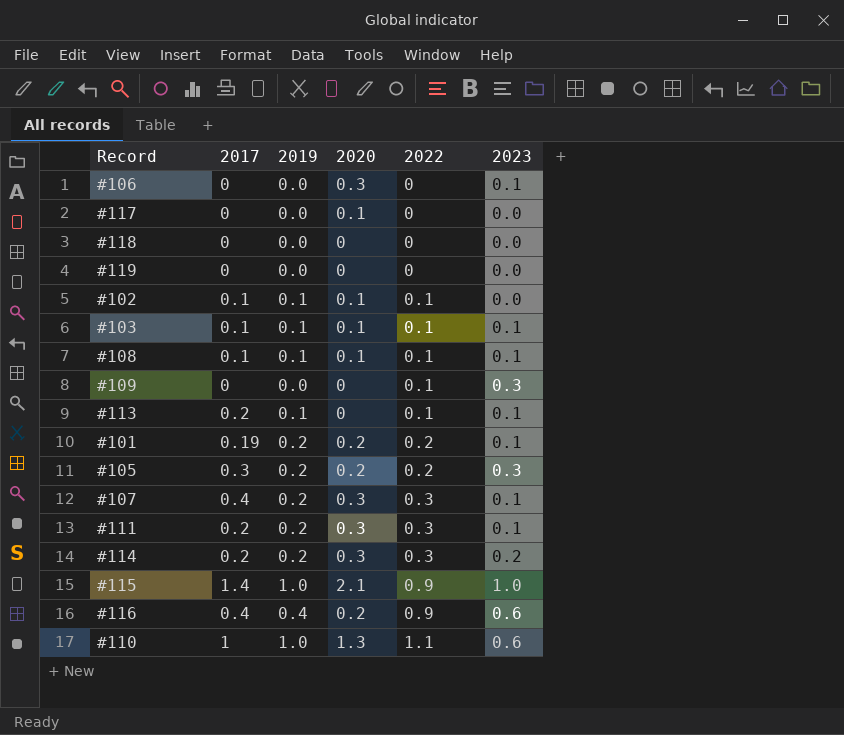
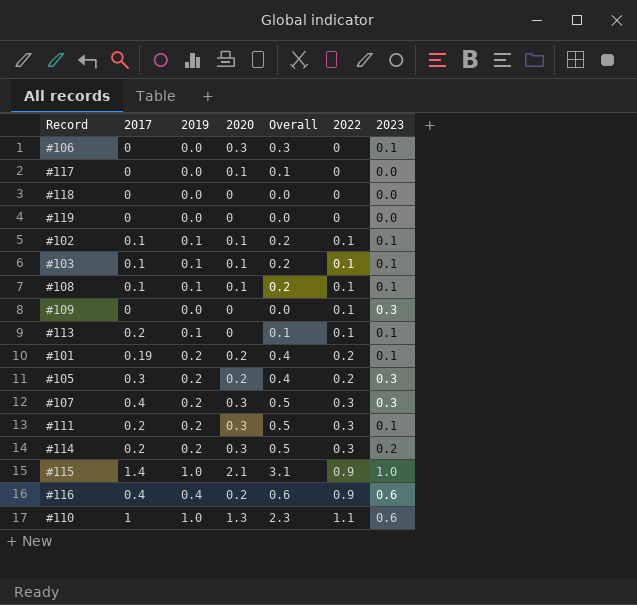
column Overall | formula: none -> [2019] + [2020]
#102 | 2023: 0.0 -> 0.1
#107 | 2023: 0.1 -> 0.3

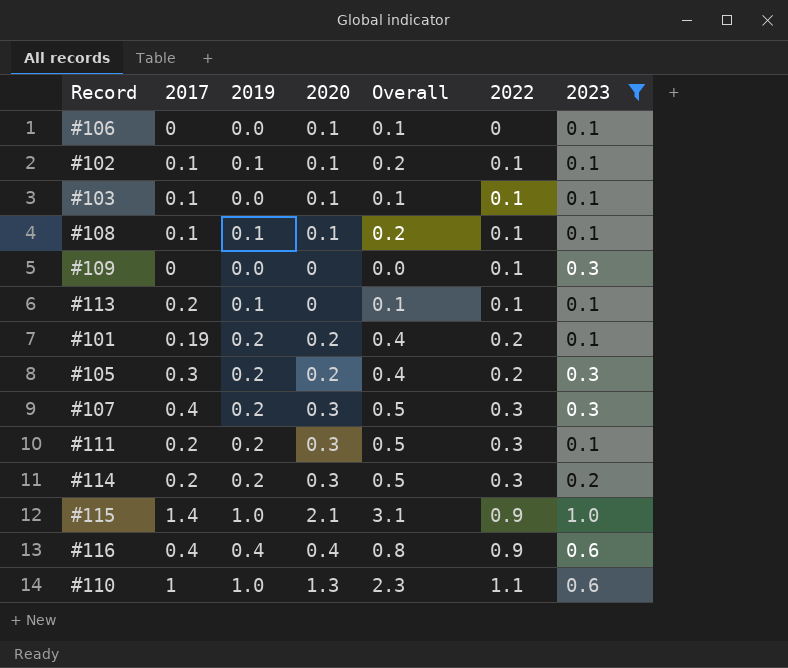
filter: none -> 2023 != 0.0
#106 | 2020: 0.3 -> 0.1
#106 | Overall: 0.3 -> 0.1
#103 | 2019: 0.1 -> 0.0
#103 | Overall: 0.2 -> 0.1
#116 | 2020: 0.2 -> 0.4
#116 | Overall: 0.6 -> 0.8

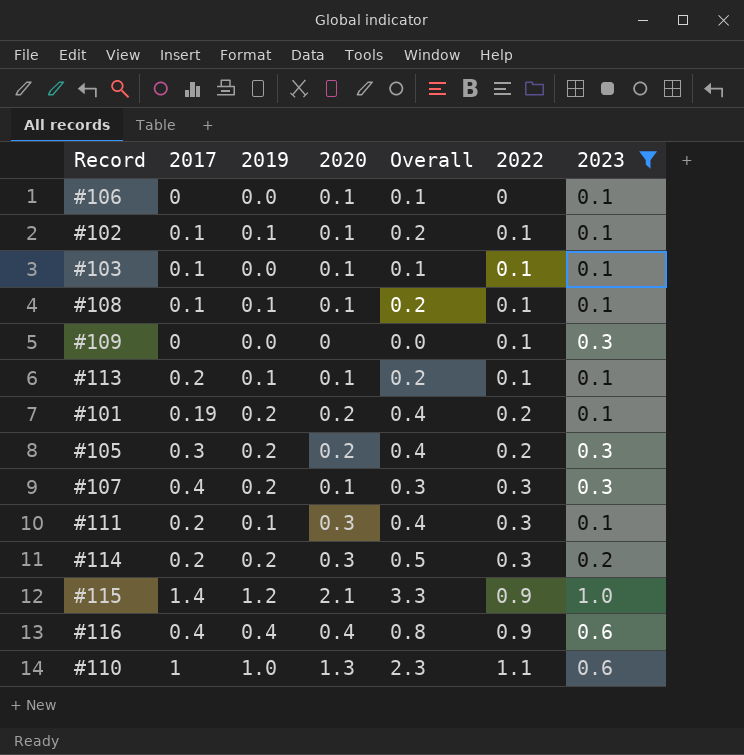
#113 | 2020: 0 -> 0.1
#113 | Overall: 0.1 -> 0.2
#107 | 2020: 0.3 -> 0.1
#107 | Overall: 0.5 -> 0.3
#111 | 2019: 0.2 -> 0.1
#111 | Overall: 0.5 -> 0.4
#115 | 2019: 1.0 -> 1.2
#115 | Overall: 3.1 -> 3.3

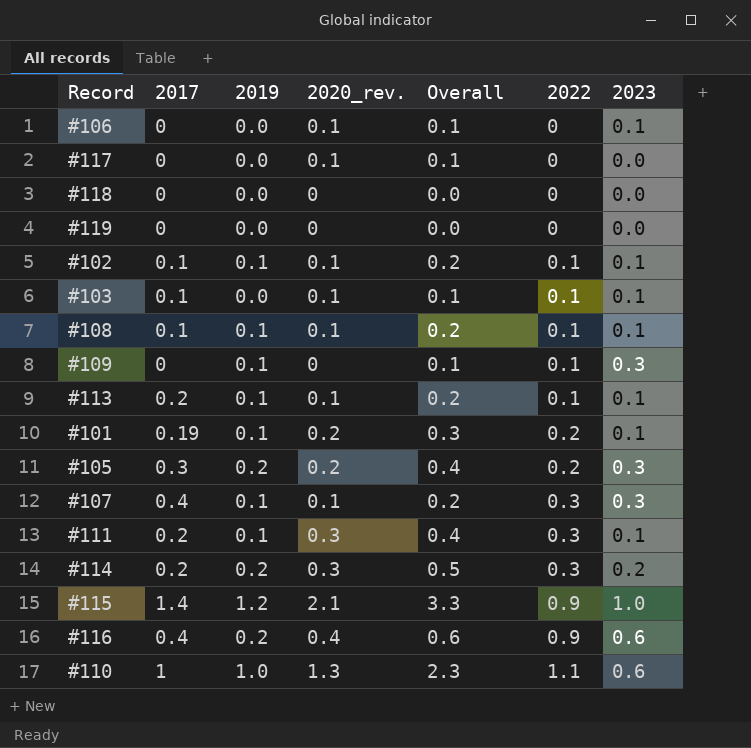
filter: 2023 != 0.0 -> none
column name: 2020 -> 2020_rev.
#109 | 2019: 0.0 -> 0.1
#109 | Overall: 0.0 -> 0.1
#101 | 2019: 0.2 -> 0.1
#101 | Overall: 0.4 -> 0.3
#107 | 2019: 0.2 -> 0.1
#107 | Overall: 0.3 -> 0.2
#116 | 2019: 0.4 -> 0.2
#116 | Overall: 0.8 -> 0.6

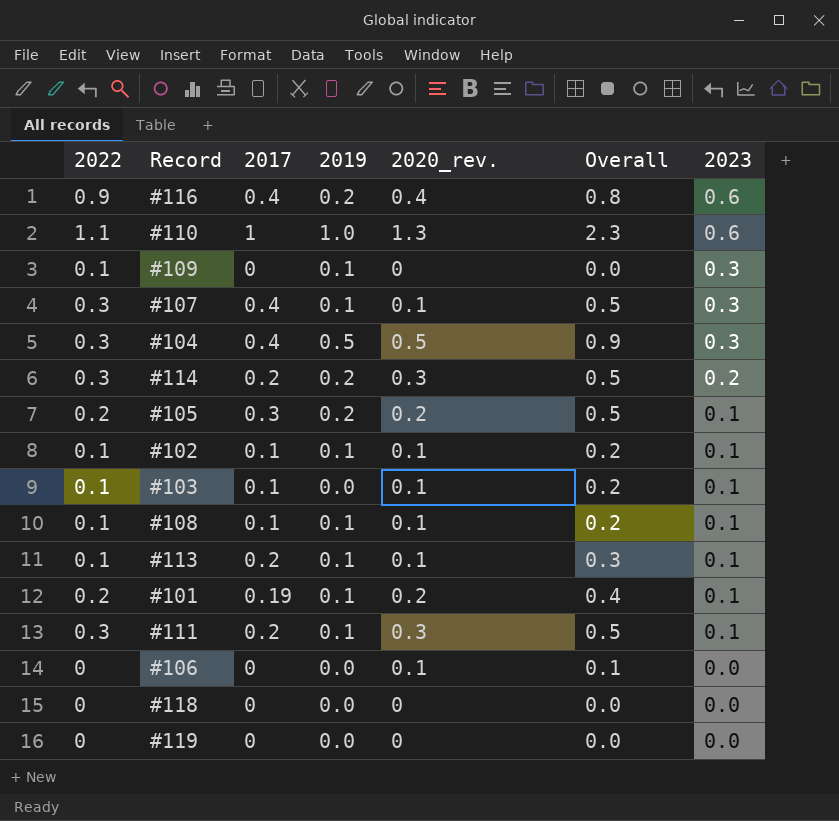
row order: 2022 ascending -> 2023 descending
column 2022 | position: 6 -> 1
column Overall | formula: [2019] + [2020_rev.] -> [2017] + [2020_rev.]
row #117: 0 | 0.0 | 0.1 | 0.1 | 0 | 0.0 -> none
row #115: 1.4 | 1.2 | 2.1 | 3.3 | 0.9 | 1.0 -> none
row #104: none -> 0.3 | 0.4 | 0.5 | 0.5 | 0.9 | 0.3
#105 | 2023: 0.3 -> 0.1
#106 | 2023: 0.1 -> 0.0

